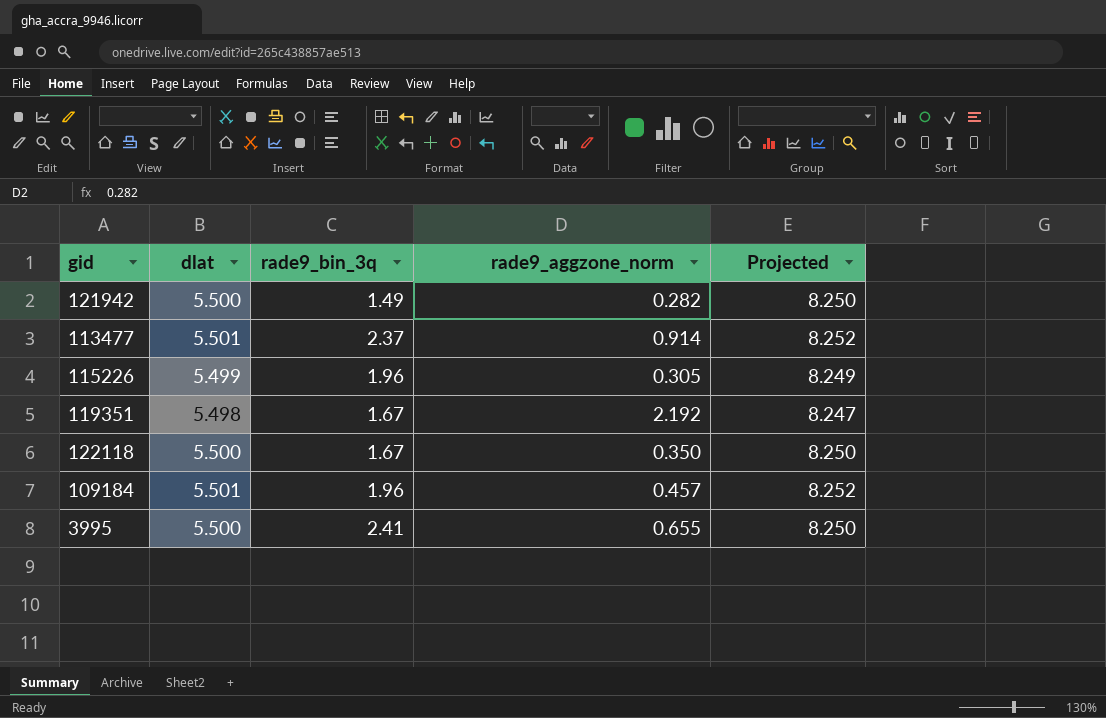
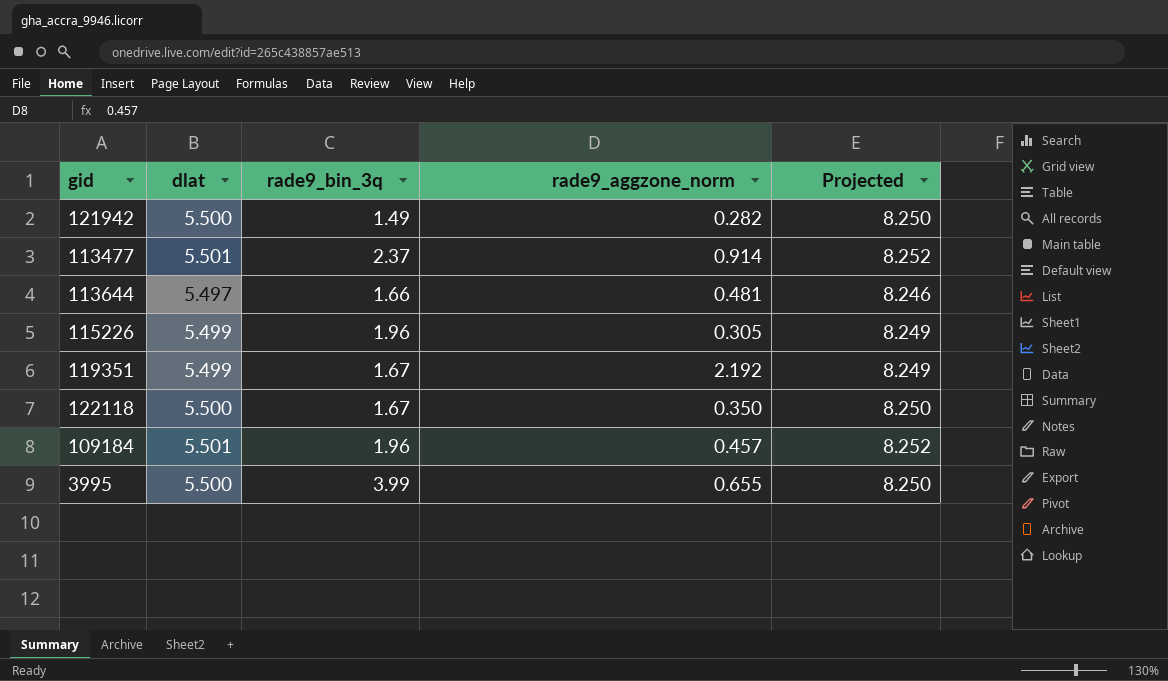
row 113644: none -> 5.497 | 1.66 | 0.481 | 8.246
119351 | dlat: 5.498 -> 5.499
119351 | Projected: 8.247 -> 8.249
3995 | rade9_bin_3q: 2.41 -> 3.99

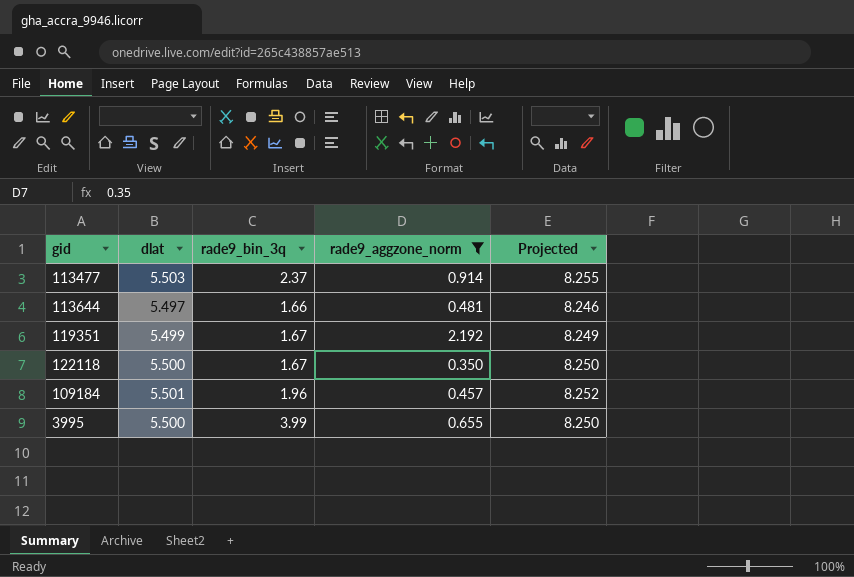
filter: none -> rade9_aggzone_norm >= 0.350
113477 | dlat: 5.501 -> 5.503
113477 | Projected: 8.252 -> 8.255

